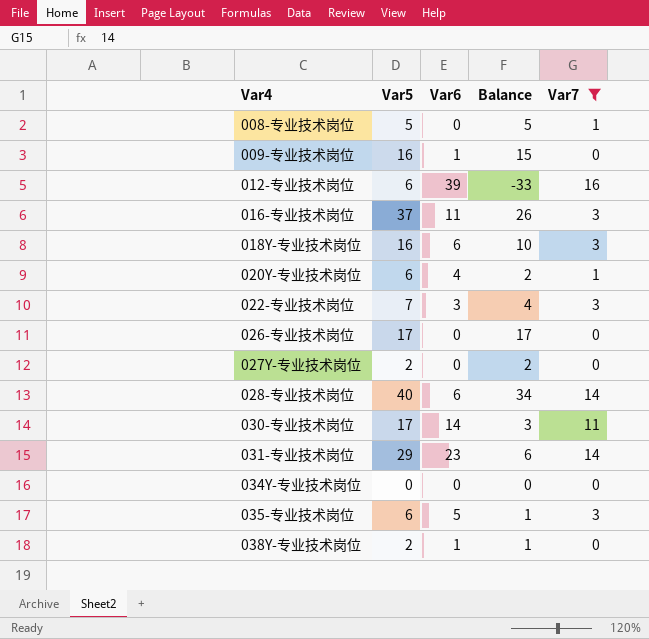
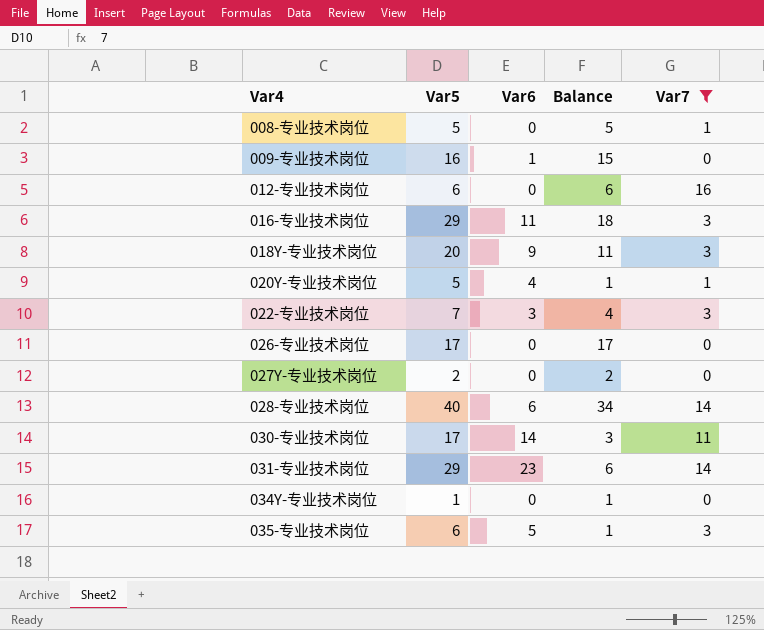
row 038Y-专业技术岗位: 2 | 1 | 1 | 0 -> none
012-专业技术岗位 | Var6: 39 -> 0
012-专业技术岗位 | Balance: -33 -> 6
016-专业技术岗位 | Var5: 37 -> 29
016-专业技术岗位 | Balance: 26 -> 18
018Y-专业技术岗位 | Var5: 16 -> 20
018Y-专业技术岗位 | Var6: 6 -> 9
018Y-专业技术岗位 | Balance: 10 -> 11
020Y-专业技术岗位 | Var5: 6 -> 5
020Y-专业技术岗位 | Balance: 2 -> 1
034Y-专业技术岗位 | Var5: 0 -> 1
034Y-专业技术岗位 | Balance: 0 -> 1

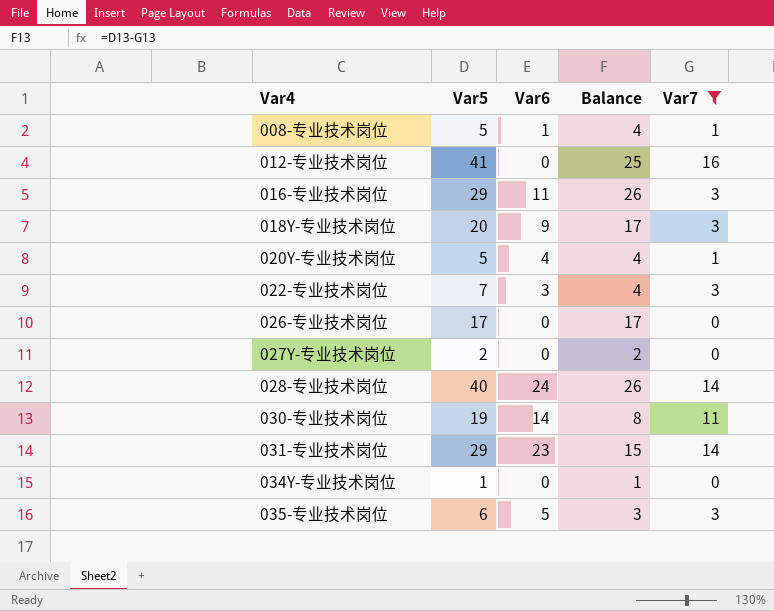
column Balance | formula: [Var5] - [Var6] -> [Var5] - [Var7]
row 009-专业技术岗位: 16 | 1 | 15 | 0 -> none
008-专业技术岗位 | Var6: 0 -> 1
012-专业技术岗位 | Var5: 6 -> 41
028-专业技术岗位 | Var6: 6 -> 24
030-专业技术岗位 | Var5: 17 -> 19

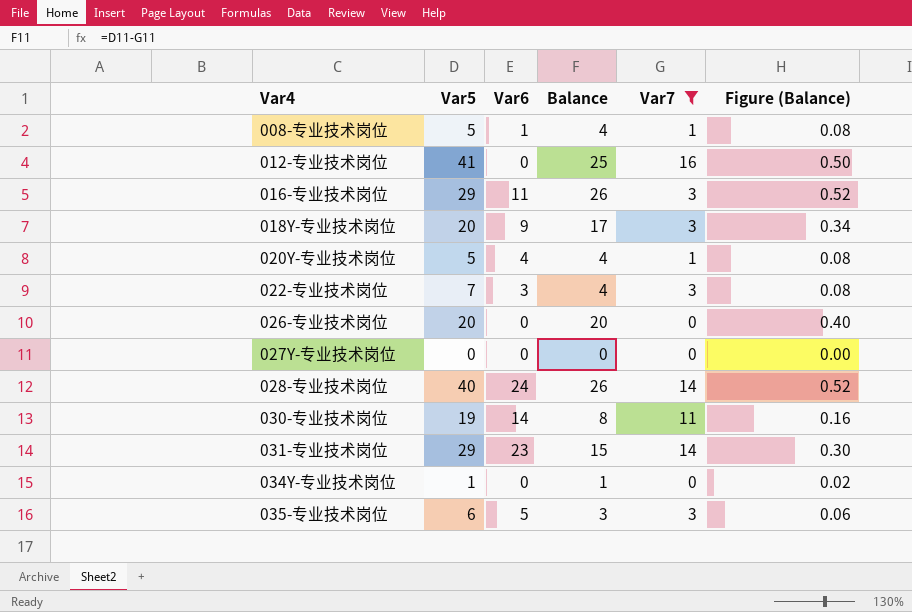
column Figure (Balance) | formula: none -> [Balance] * 0.02
026-专业技术岗位 | Var5: 17 -> 20
026-专业技术岗位 | Balance: 17 -> 20
027Y-专业技术岗位 | Var5: 2 -> 0
027Y-专业技术岗位 | Balance: 2 -> 0

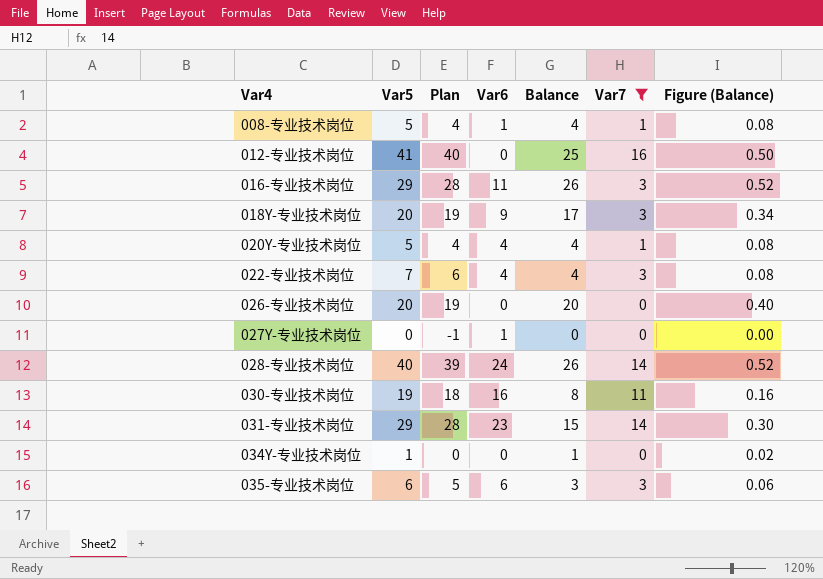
column Plan | formula: none -> [Var5] - 1
022-专业技术岗位 | Var6: 3 -> 4
027Y-专业技术岗位 | Var6: 0 -> 1
030-专业技术岗位 | Var6: 14 -> 16
035-专业技术岗位 | Var6: 5 -> 6

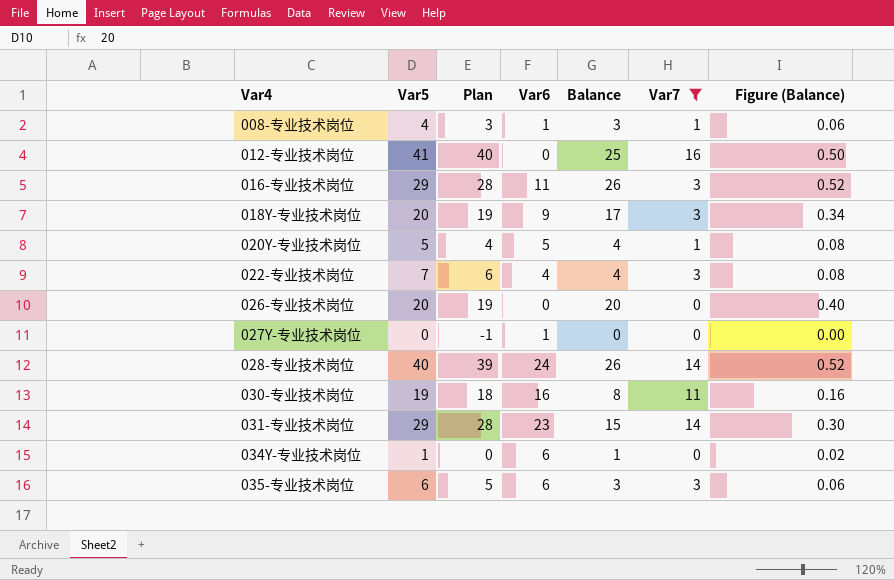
008-专业技术岗位 | Var5: 5 -> 4
008-专业技术岗位 | Plan: 4 -> 3
008-专业技术岗位 | Balance: 4 -> 3
008-专业技术岗位 | Figure (Balance): 0.08 -> 0.06
020Y-专业技术岗位 | Var6: 4 -> 5
034Y-专业技术岗位 | Var6: 0 -> 6

